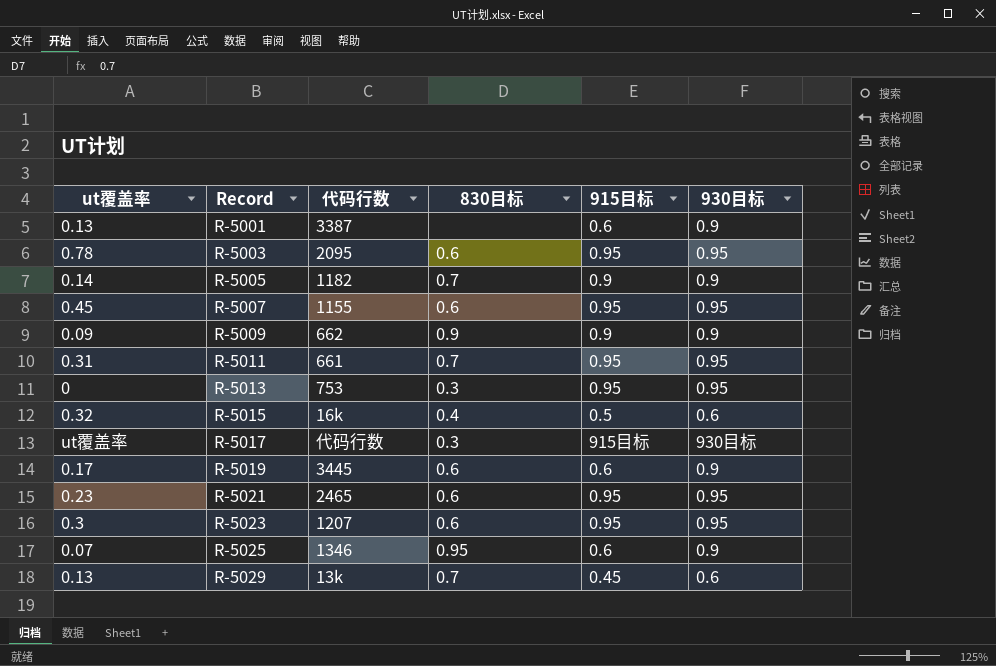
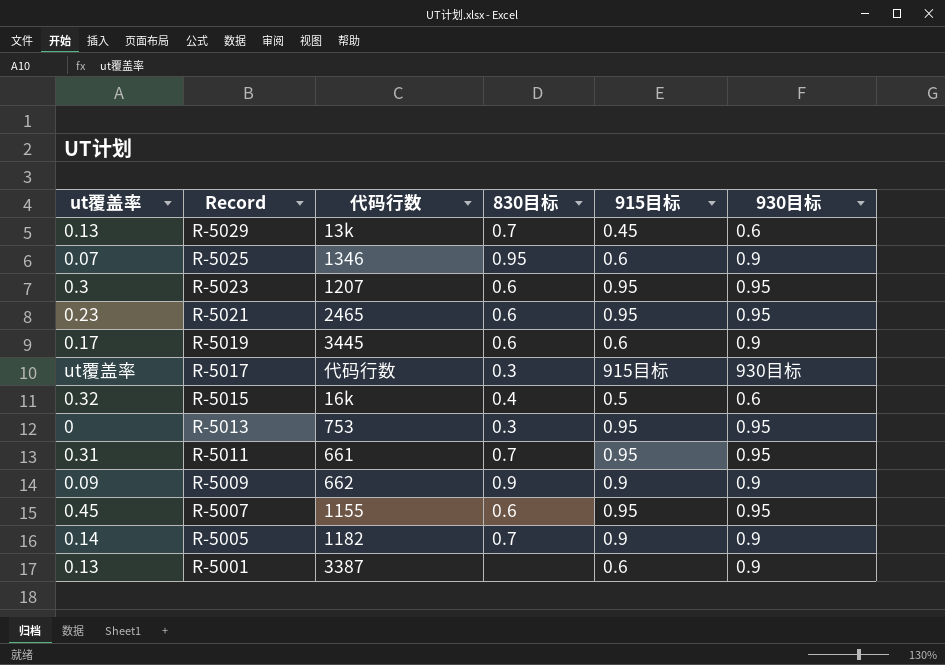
row order: Record ascending -> Record descending
row R-5003: 0.78 | 2095 | 0.6 | 0.95 | 0.95 -> none

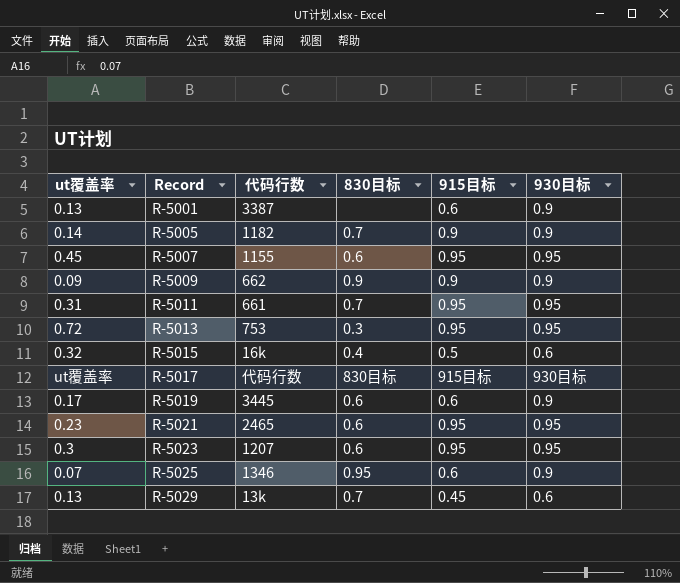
row order: Record descending -> Record ascending
R-5013 | ut覆盖率: 0 -> 0.72
R-5017 | 830目标: 0.3 -> 830目标

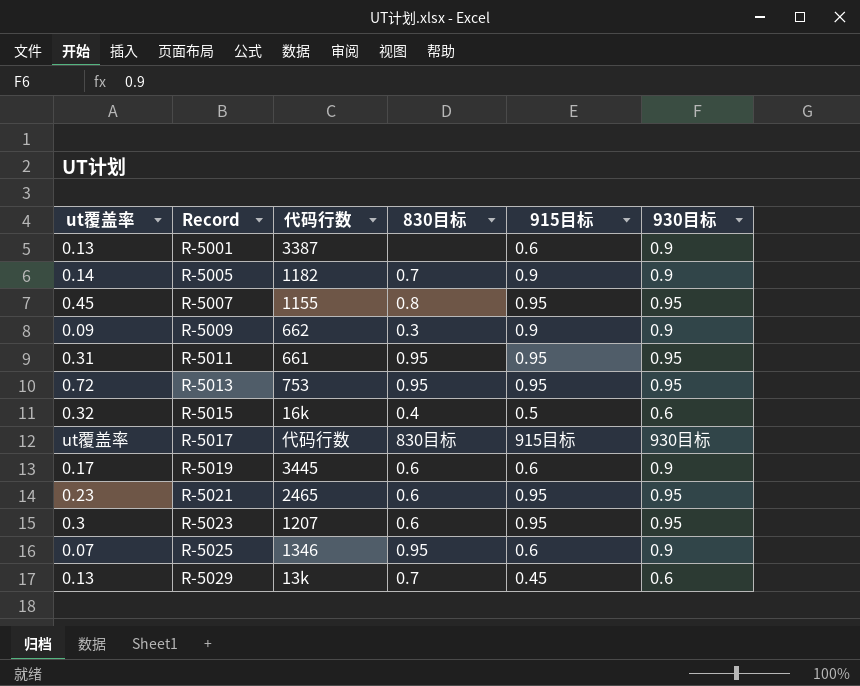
R-5007 | 830目标: 0.6 -> 0.8
R-5009 | 830目标: 0.9 -> 0.3
R-5011 | 830目标: 0.7 -> 0.95
R-5013 | 830目标: 0.3 -> 0.95

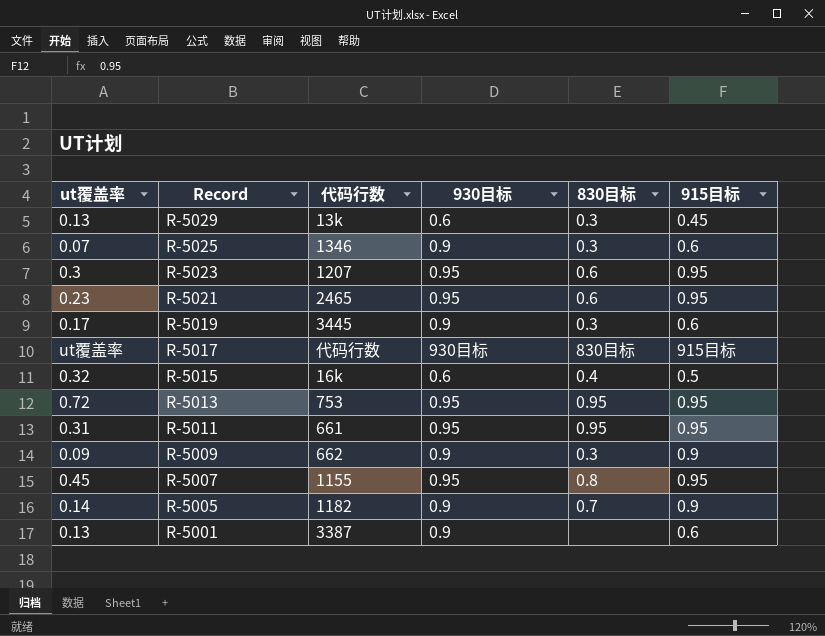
row order: Record ascending -> Record descending
column 930目标 | position: 6 -> 4
R-5029 | 830目标: 0.7 -> 0.3
R-5025 | 830目标: 0.95 -> 0.3
R-5019 | 830目标: 0.6 -> 0.3

